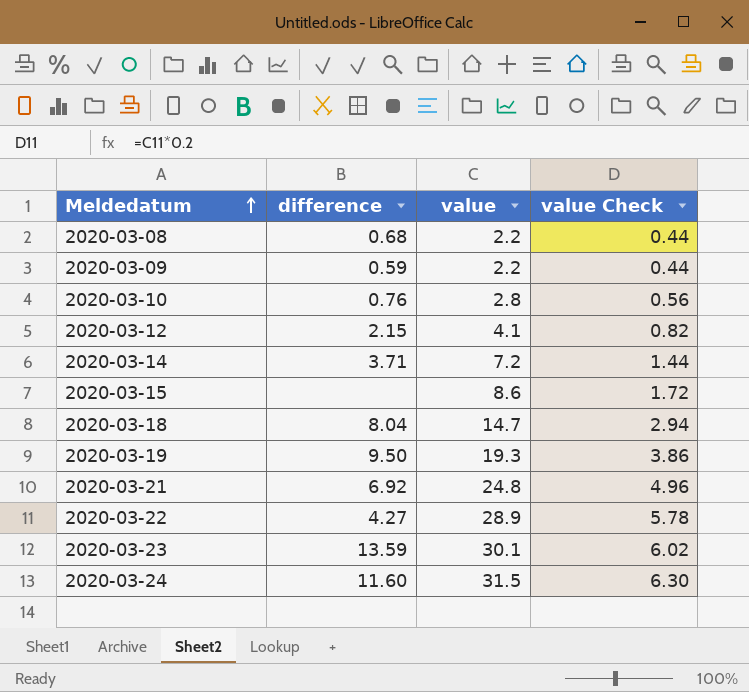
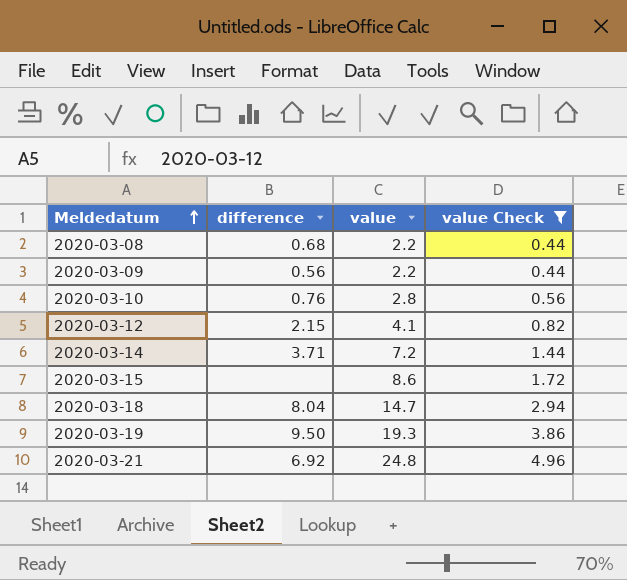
filter: none -> value Check <= 4.96
2020-03-09 | difference: 0.59 -> 0.56

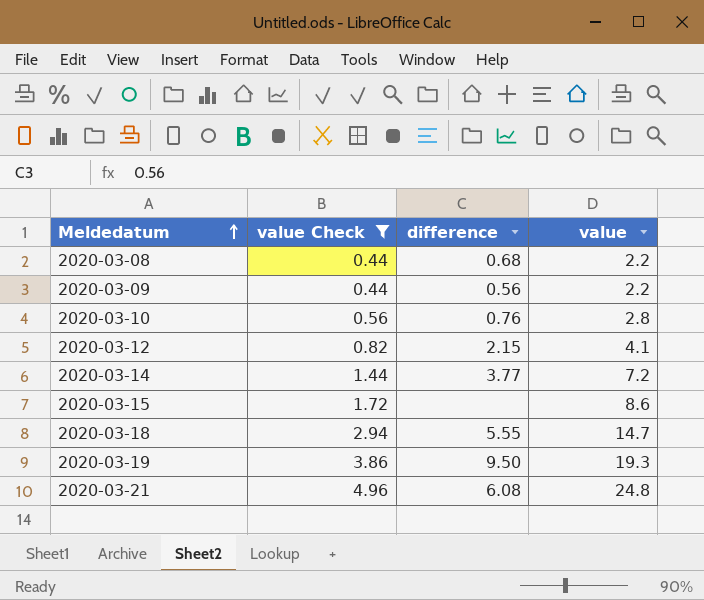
column value Check | position: 4 -> 2
2020-03-14 | difference: 3.71 -> 3.77
2020-03-18 | difference: 8.04 -> 5.55
2020-03-21 | difference: 6.92 -> 6.08

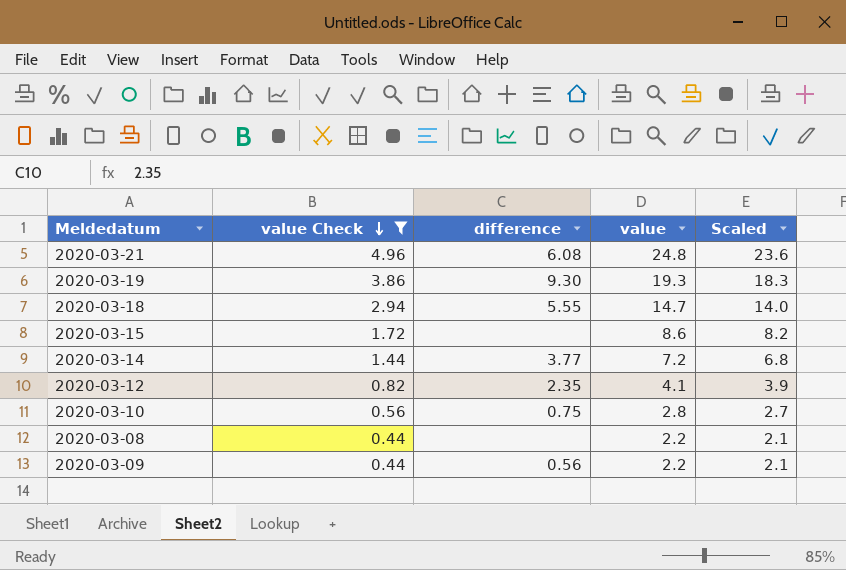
row order: Meldedatum ascending -> value Check descending
column Scaled | formula: none -> [value] * 0.95
2020-03-19 | difference: 9.50 -> 9.30
2020-03-12 | difference: 2.15 -> 2.35
2020-03-10 | difference: 0.76 -> 0.75
2020-03-08 | difference: 0.68 -> none

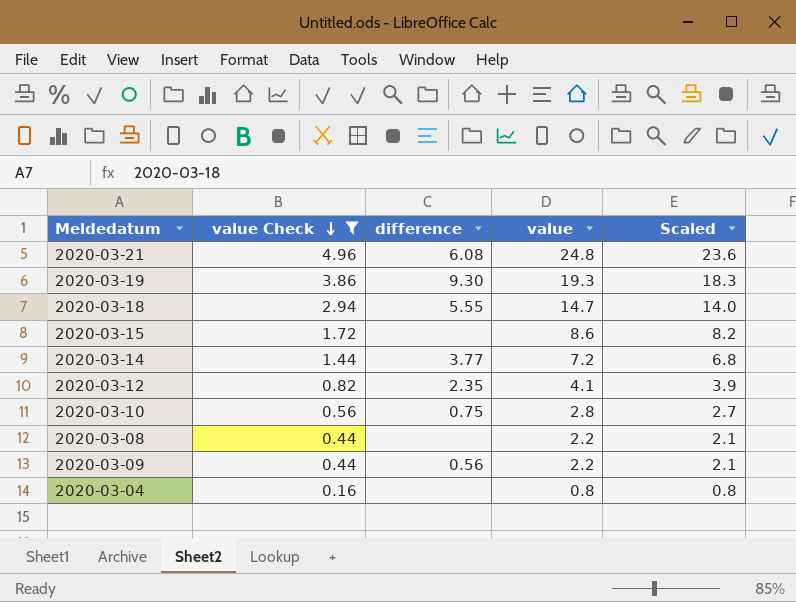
row 2020-03-04: none -> 0.16 | none | 0.8 | 0.8

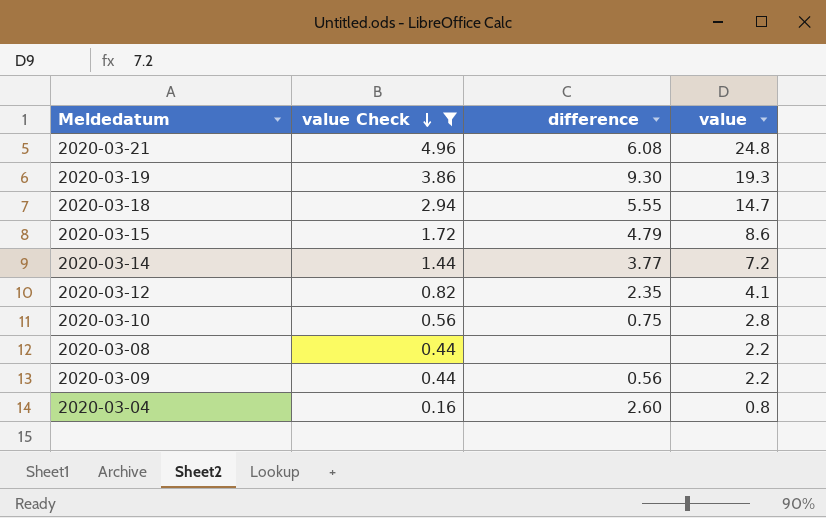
column Scaled | formula: [value] * 0.95 -> none
2020-03-15 | difference: none -> 4.79
2020-03-04 | difference: none -> 2.60

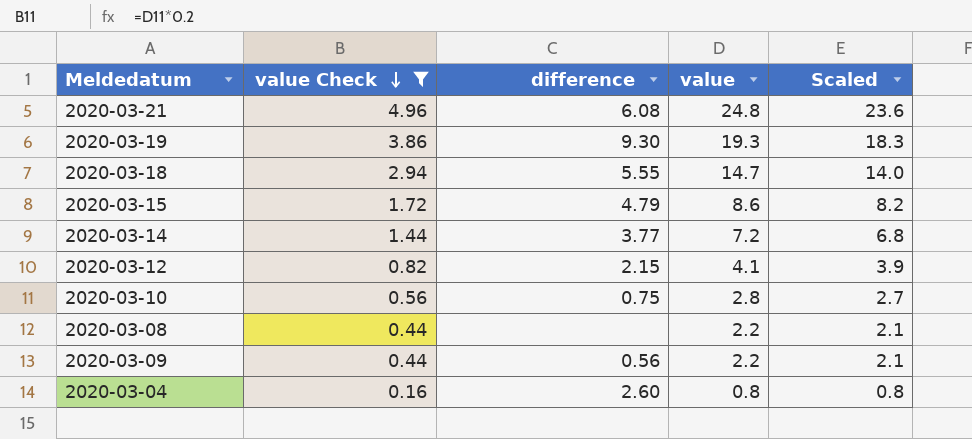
column Scaled | formula: none -> [value] * 0.95
2020-03-12 | difference: 2.35 -> 2.15

